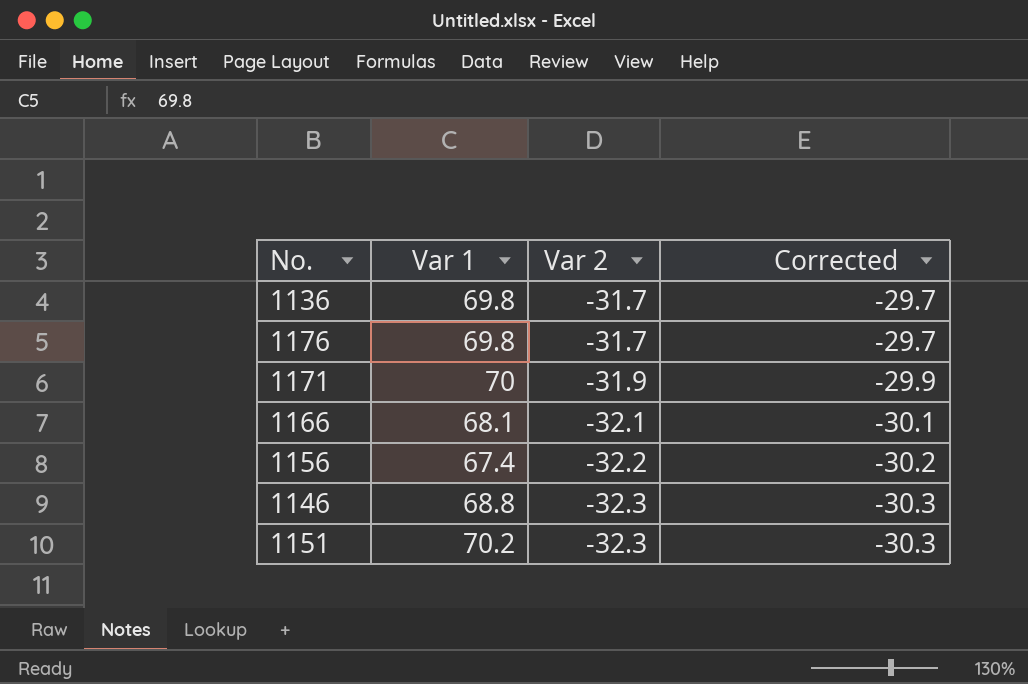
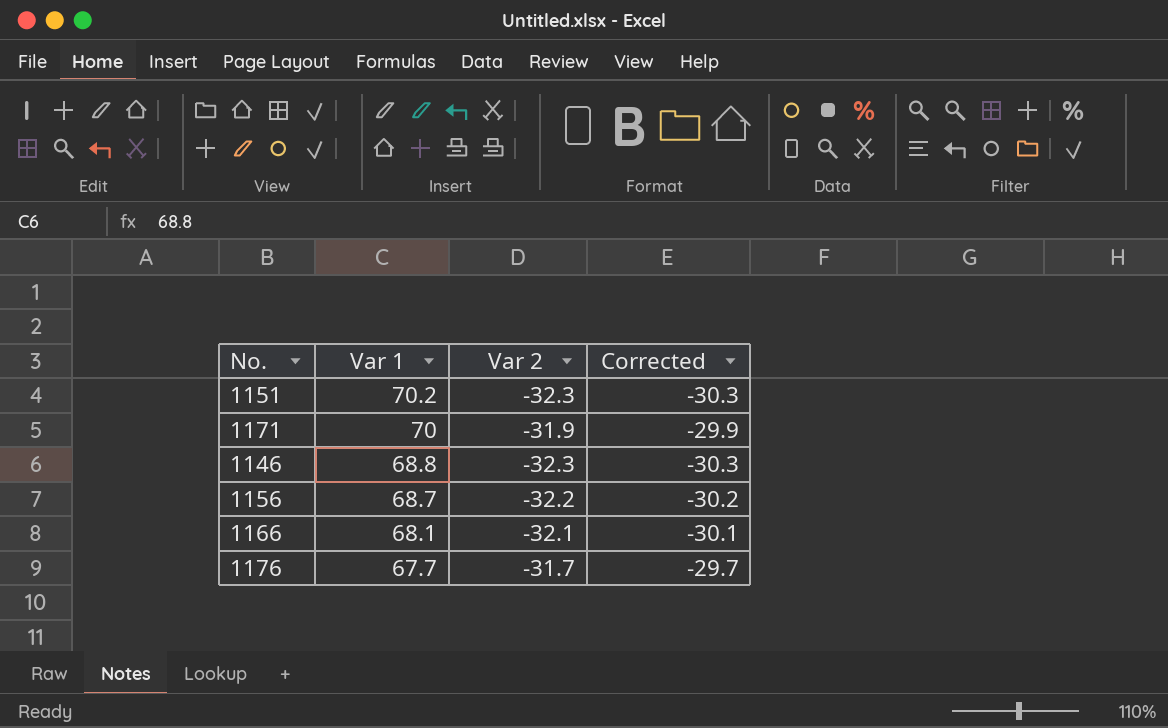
row order: Var 2 descending -> Var 1 descending
row 1136: 69.8 | -31.7 | -29.7 -> none
1156 | Var 1: 67.4 -> 68.7
1176 | Var 1: 69.8 -> 67.7

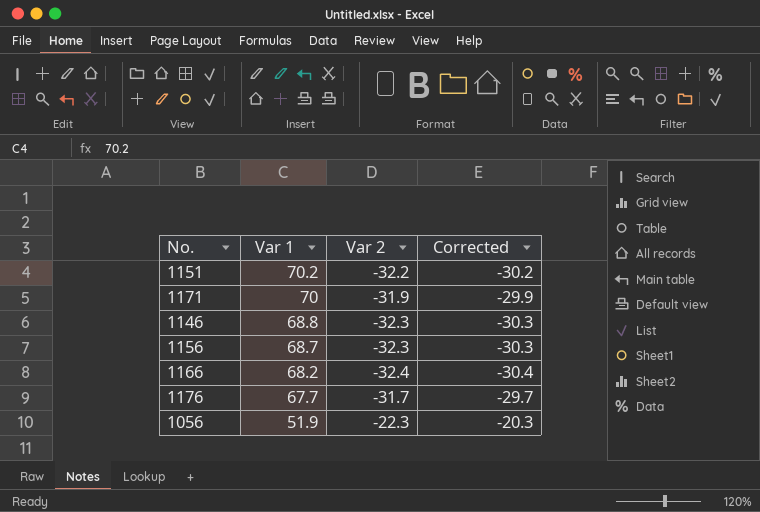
1151 | Var 2: -32.3 -> -32.2
1151 | Corrected: -30.3 -> -30.2
1156 | Var 2: -32.2 -> -32.3
1156 | Corrected: -30.2 -> -30.3
1166 | Var 1: 68.1 -> 68.2
1166 | Var 2: -32.1 -> -32.4
1166 | Corrected: -30.1 -> -30.4
row 1056: none -> 51.9 | -22.3 | -20.3

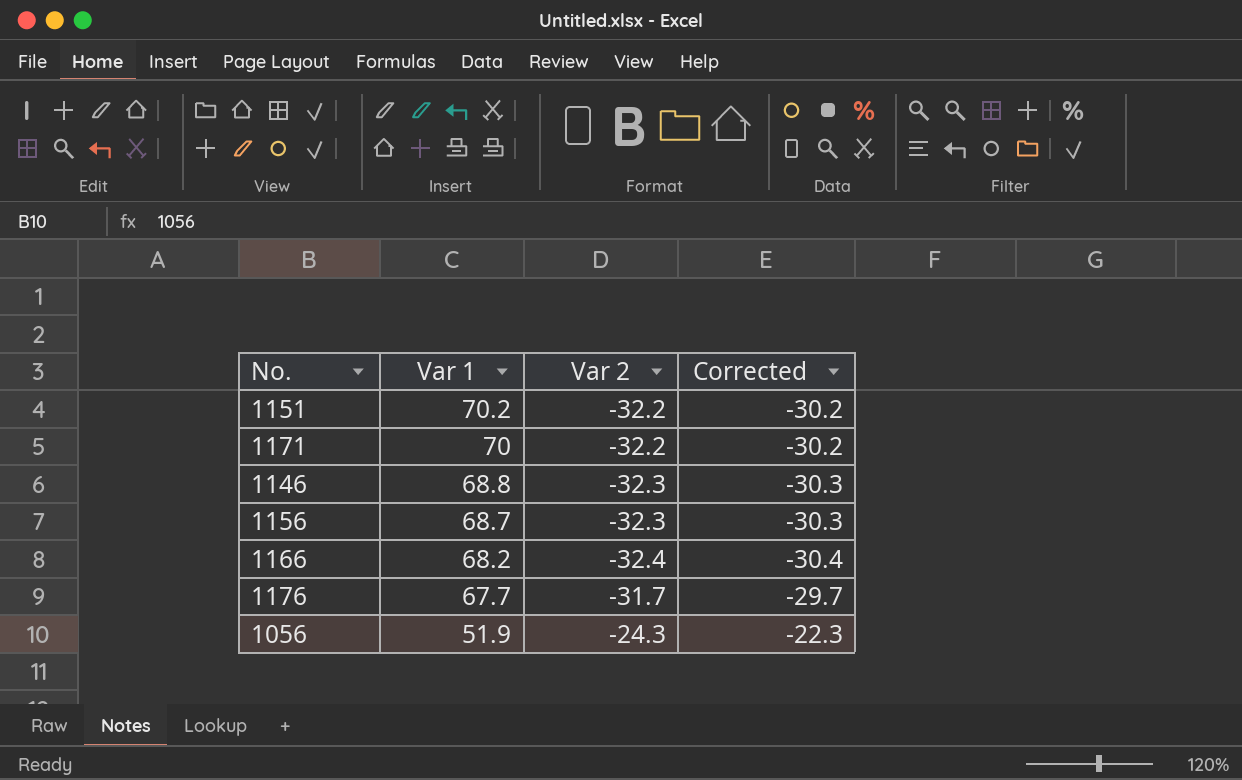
1171 | Var 2: -31.9 -> -32.2
1171 | Corrected: -29.9 -> -30.2
1056 | Var 2: -22.3 -> -24.3
1056 | Corrected: -20.3 -> -22.3

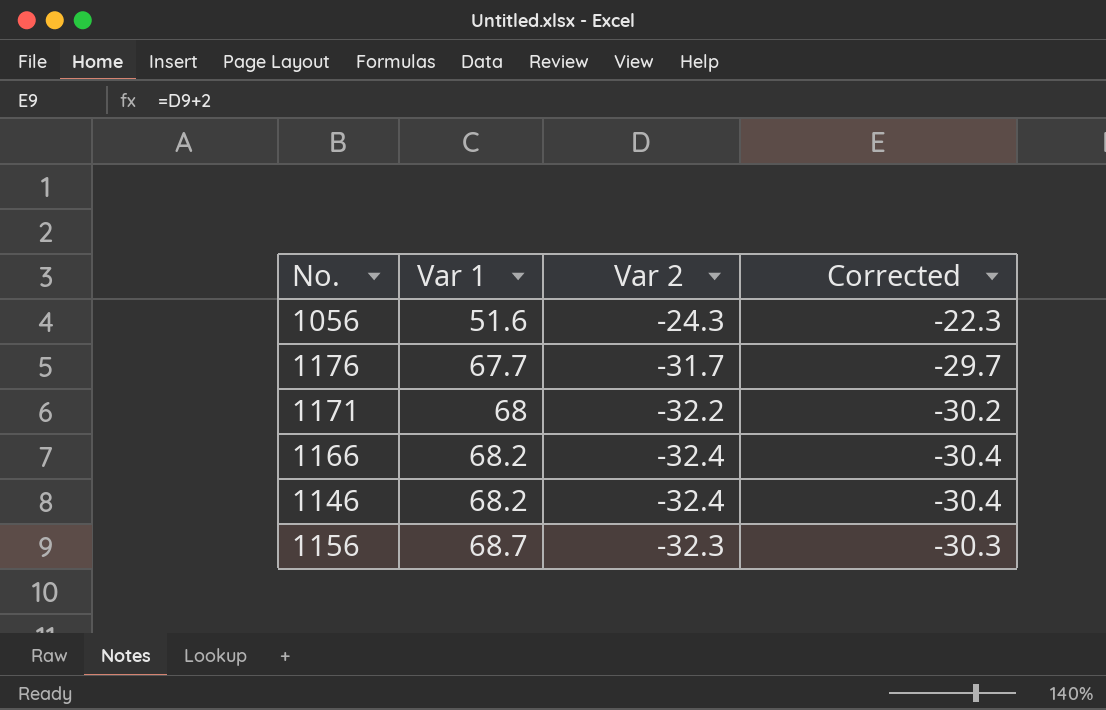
row order: Var 1 descending -> Var 1 ascending
row 1151: 70.2 | -32.2 | -30.2 -> none
1056 | Var 1: 51.9 -> 51.6
1171 | Var 1: 70 -> 68
1146 | Var 1: 68.8 -> 68.2
1146 | Var 2: -32.3 -> -32.4
1146 | Corrected: -30.3 -> -30.4

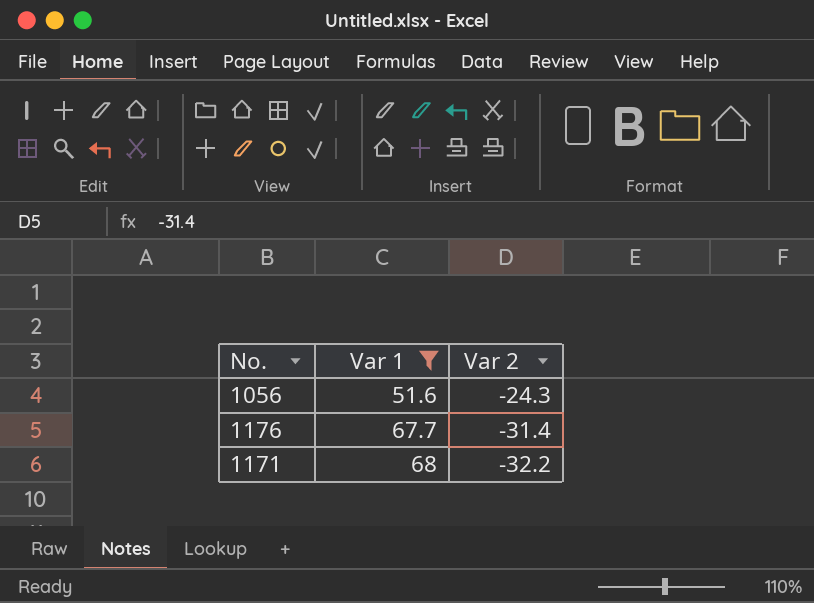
filter: none -> Var 1 <= 68
column Corrected | formula: [Var 2] + 2 -> none
1176 | Var 2: -31.7 -> -31.4

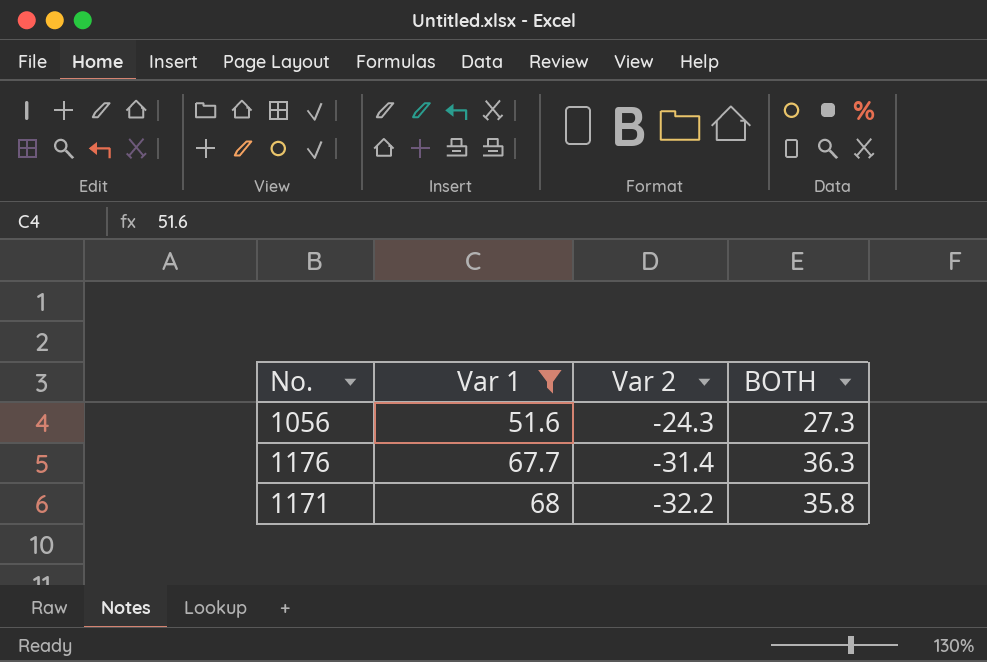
column BOTH | formula: none -> [Var 1] + [Var 2]

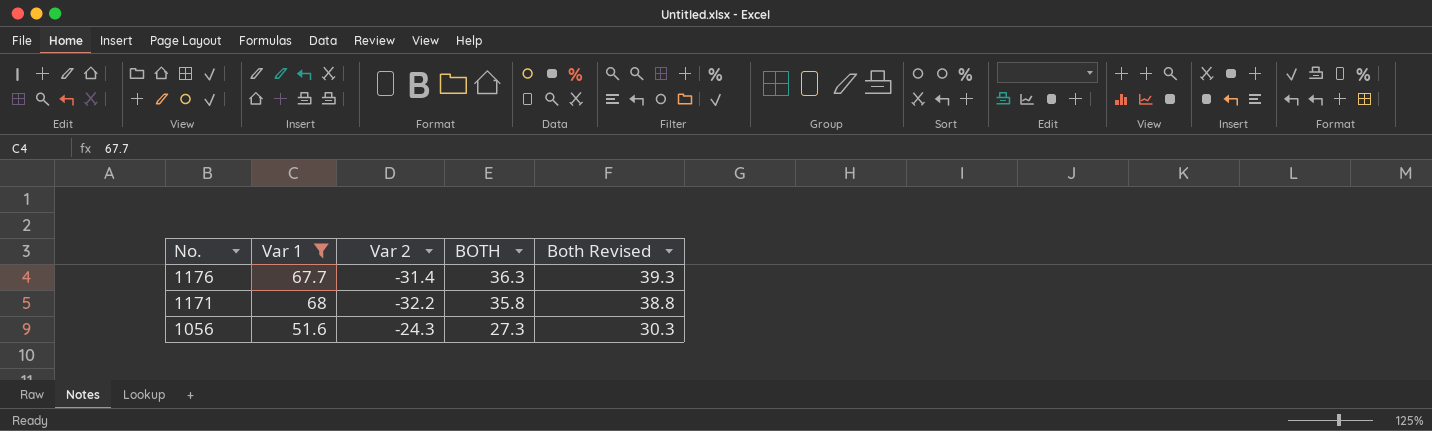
row order: Var 1 ascending -> No. descending
column Both Revised | formula: none -> [BOTH] + 3

